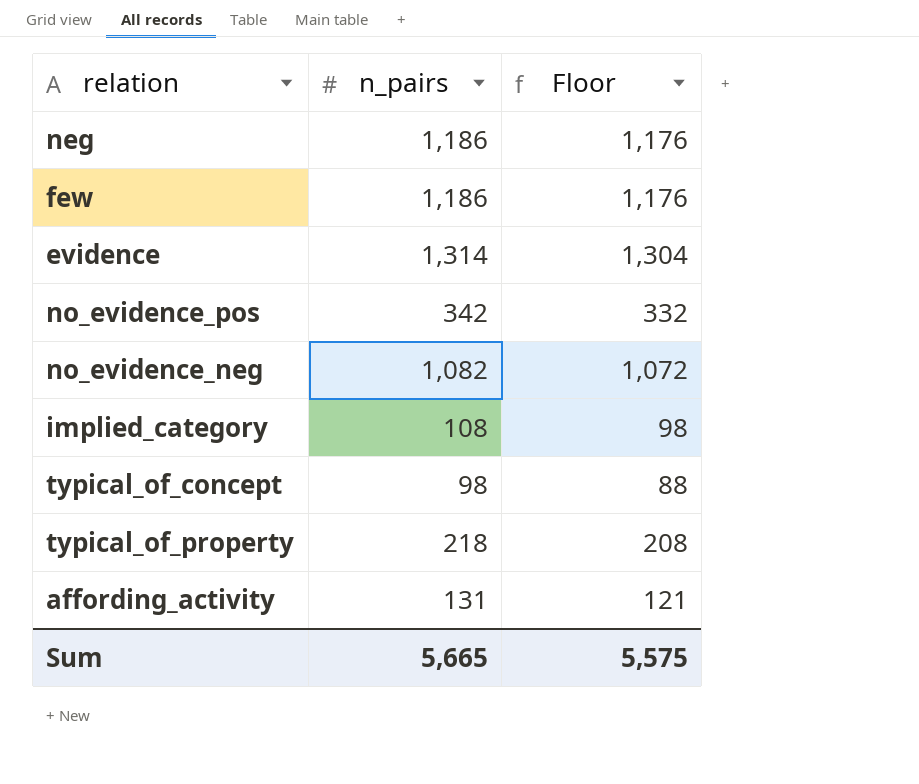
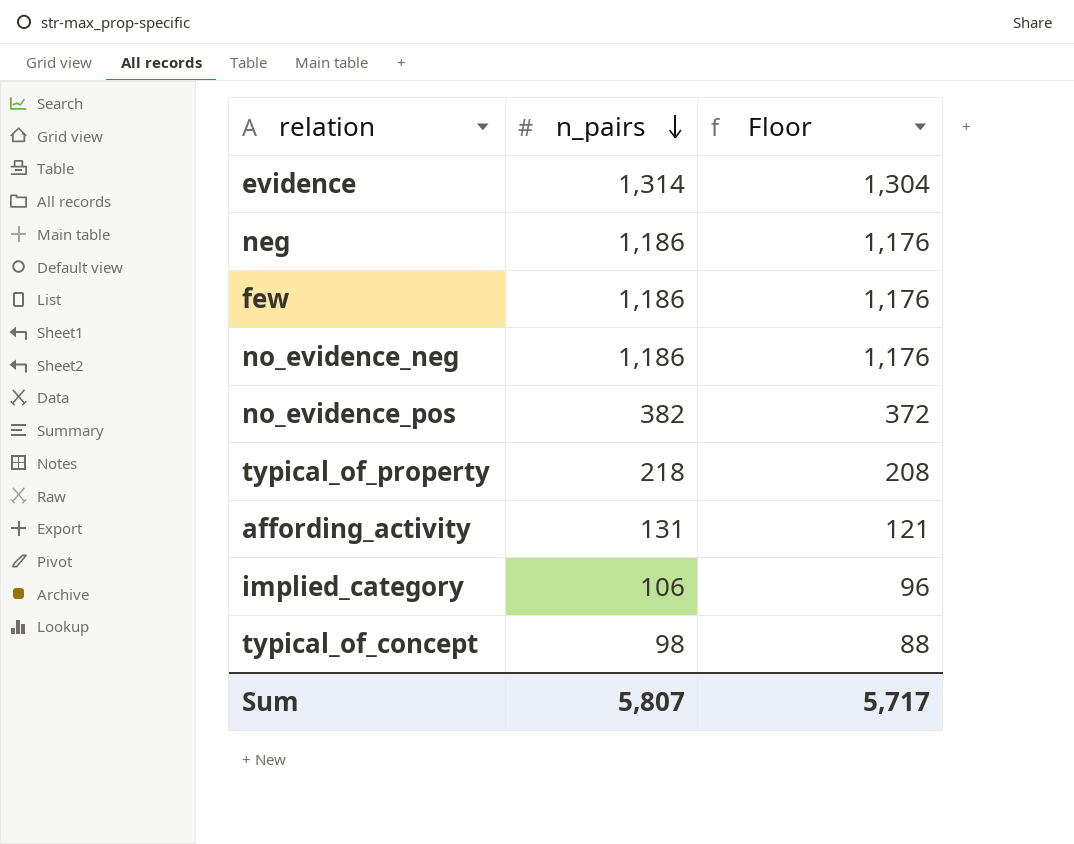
row order: none -> n_pairs descending
no_evidence_neg | n_pairs: 1,082 -> 1,186
no_evidence_neg | Floor: 1,072 -> 1,176
no_evidence_pos | n_pairs: 342 -> 382
no_evidence_pos | Floor: 332 -> 372
implied_category | n_pairs: 108 -> 106
implied_category | Floor: 98 -> 96
Sum | n_pairs: 5,665 -> 5,807
Sum | Floor: 5,575 -> 5,717

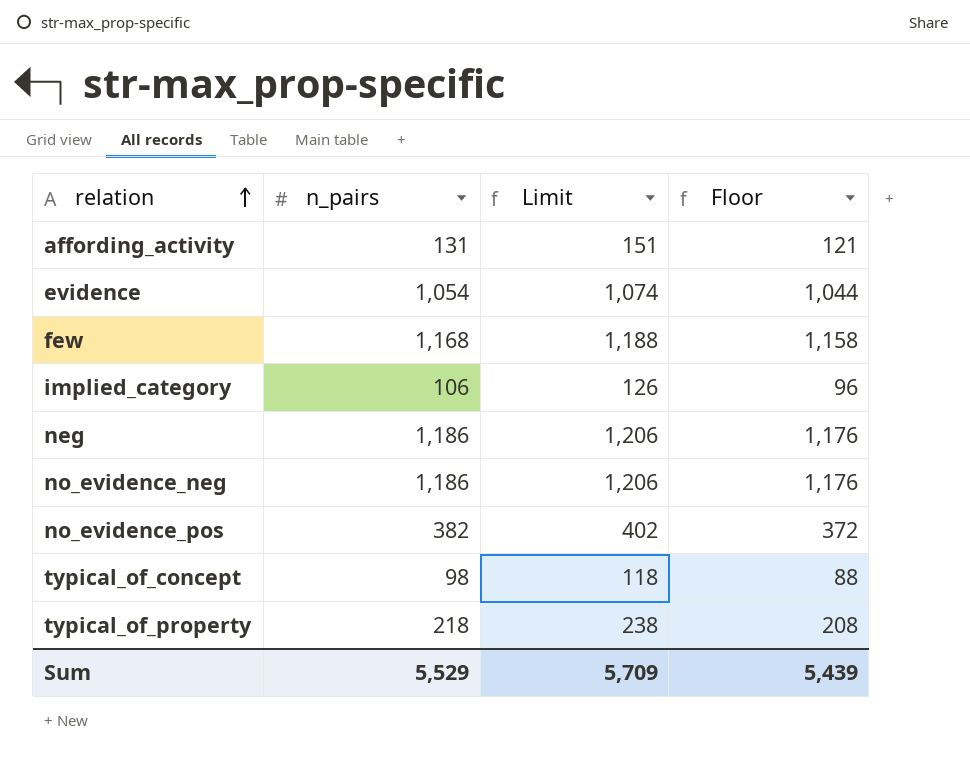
row order: n_pairs descending -> relation ascending
column Limit | formula: none -> [n_pairs] + 20
evidence | n_pairs: 1,314 -> 1,054
evidence | Floor: 1,304 -> 1,044
few | n_pairs: 1,186 -> 1,168
few | Floor: 1,176 -> 1,158
Sum | n_pairs: 5,807 -> 5,529
Sum | Floor: 5,717 -> 5,439

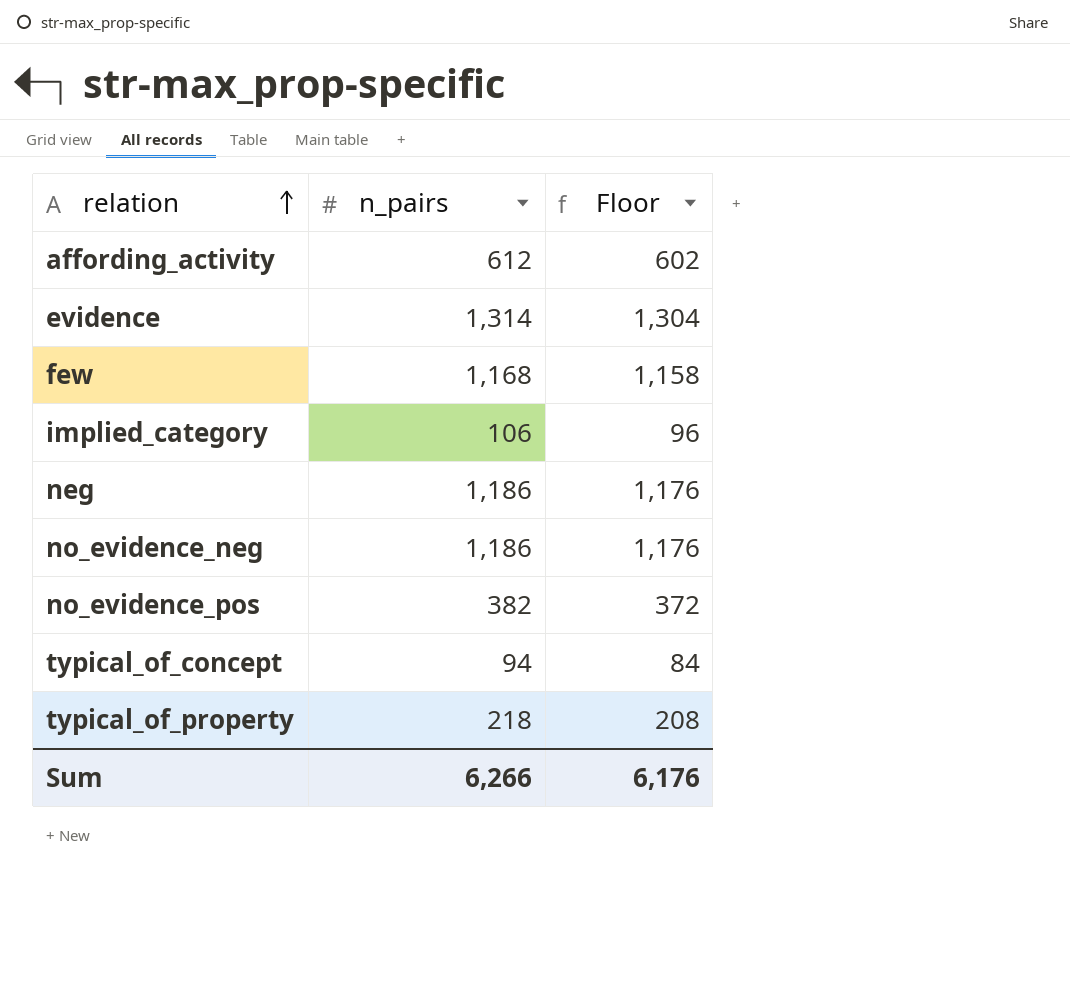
column Limit | formula: [n_pairs] + 20 -> none
affording_activity | n_pairs: 131 -> 612
affording_activity | Floor: 121 -> 602
evidence | n_pairs: 1,054 -> 1,314
evidence | Floor: 1,044 -> 1,304
typical_of_concept | n_pairs: 98 -> 94
typical_of_concept | Floor: 88 -> 84
Sum | n_pairs: 5,529 -> 6,266
Sum | Floor: 5,439 -> 6,176

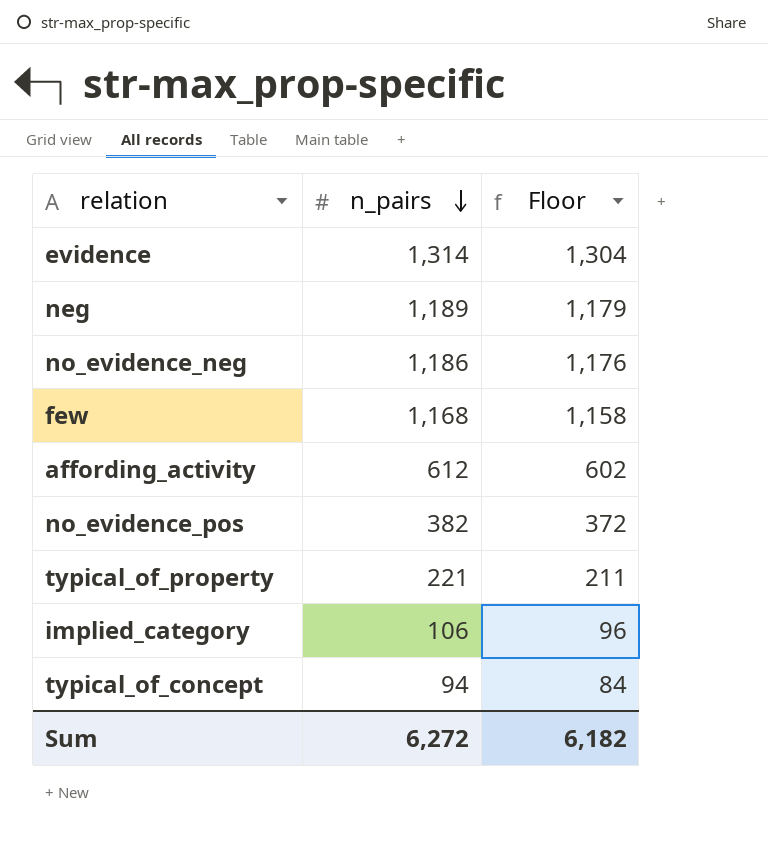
row order: relation ascending -> n_pairs descending
neg | n_pairs: 1,186 -> 1,189
neg | Floor: 1,176 -> 1,179
typical_of_property | n_pairs: 218 -> 221
typical_of_property | Floor: 208 -> 211
Sum | n_pairs: 6,266 -> 6,272
Sum | Floor: 6,176 -> 6,182

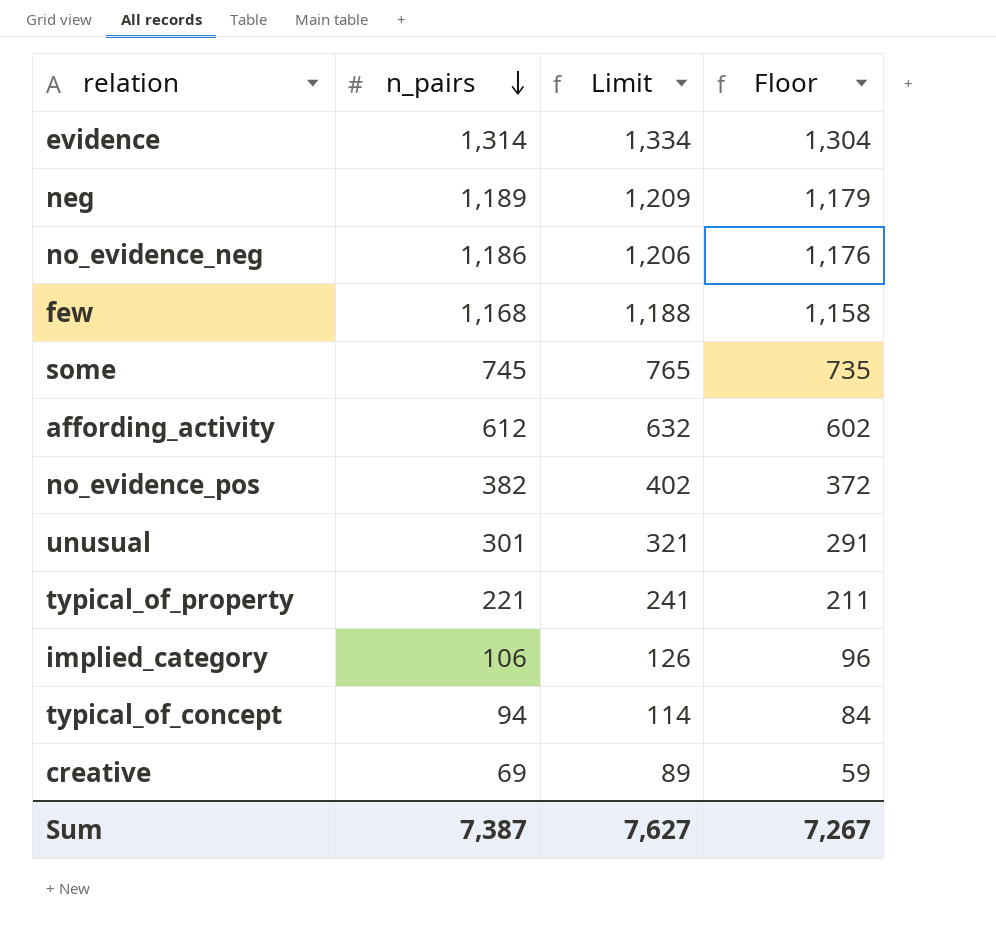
column Limit | formula: none -> [n_pairs] + 20
row some: none -> 745 | 765 | 735
row unusual: none -> 301 | 321 | 291
row creative: none -> 69 | 89 | 59
Sum | n_pairs: 6,272 -> 7,387
Sum | Floor: 6,182 -> 7,267

